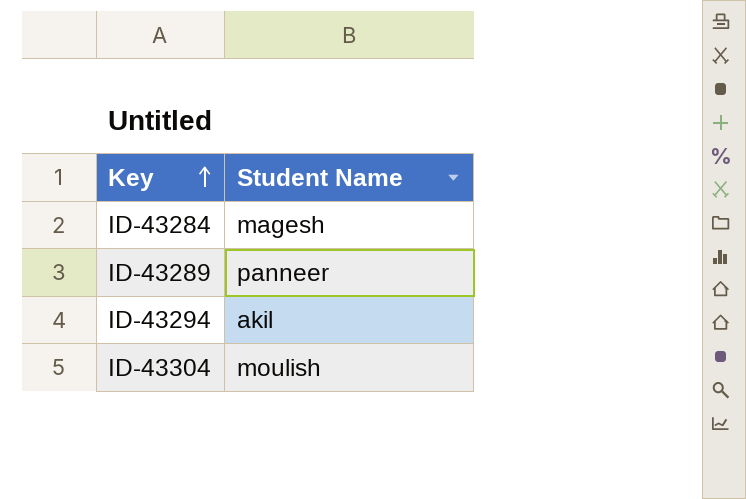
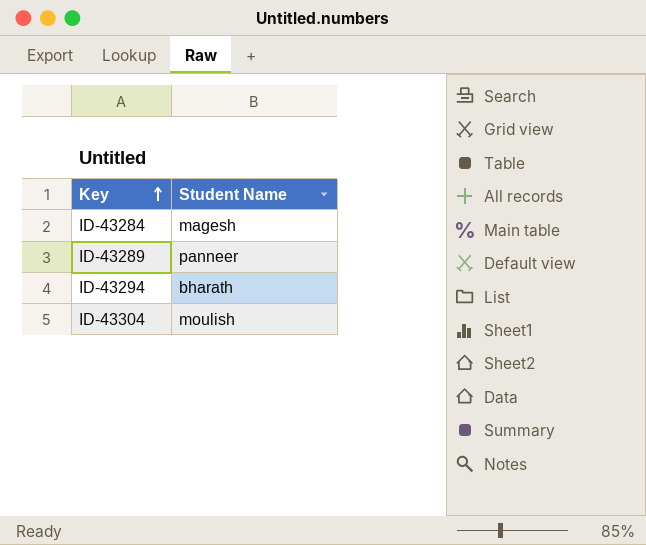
ID-43294 | Student Name: akil -> bharath

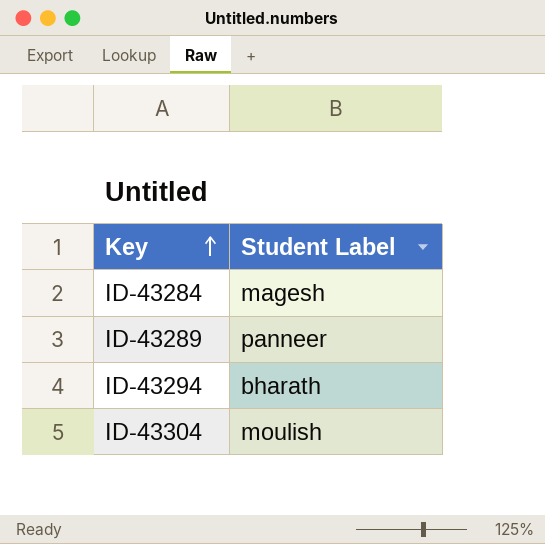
column name: Student Name -> Student Label

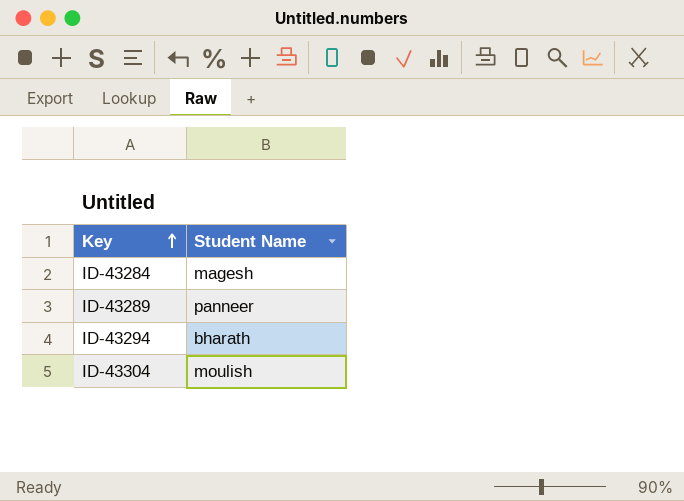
column name: Student Label -> Student Name

